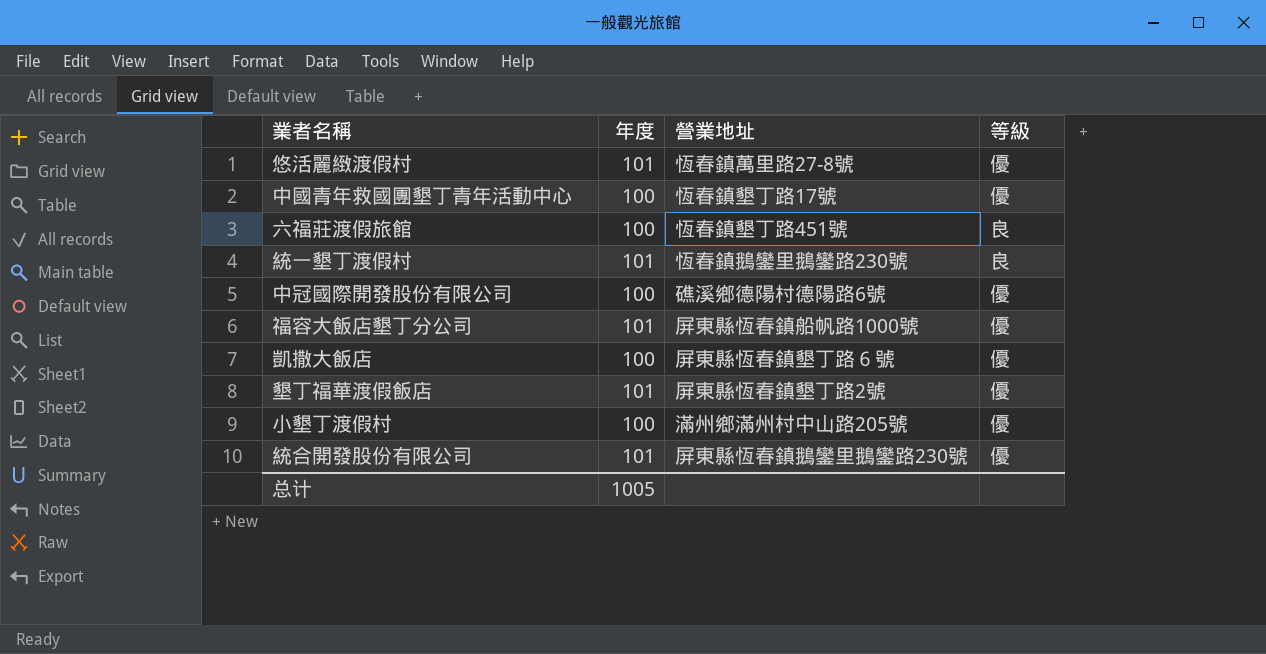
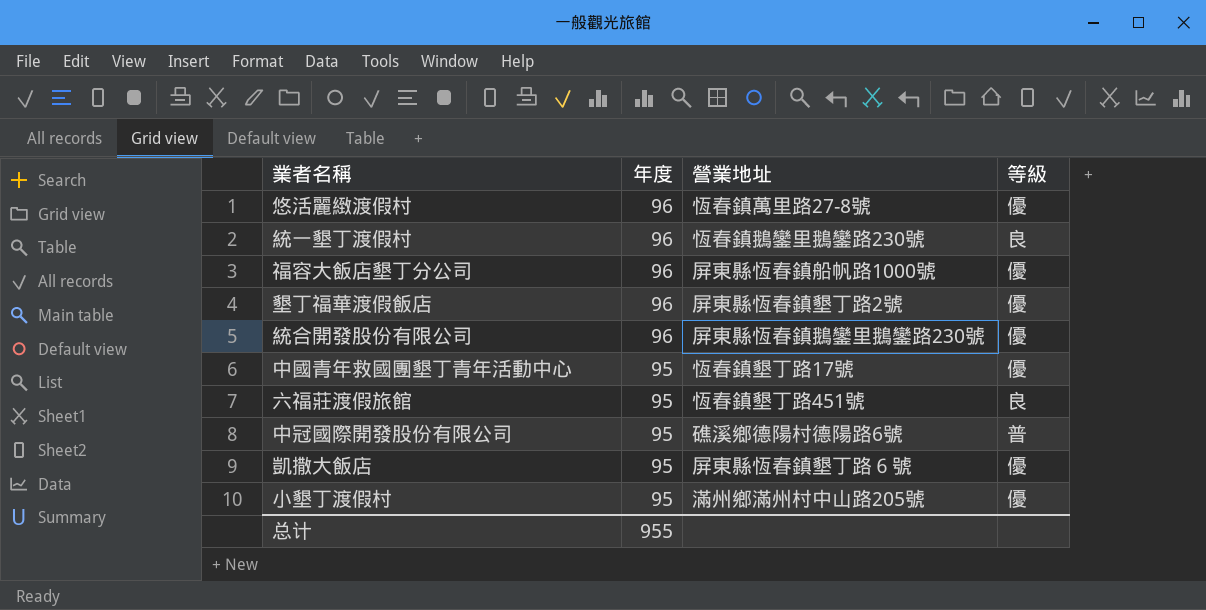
row order: none -> 年度 descending
悠活麗緻渡假村 | 年度: 101 -> 96
統一墾丁渡假村 | 年度: 101 -> 96
福容大飯店墾丁分公司 | 年度: 101 -> 96
墾丁福華渡假飯店 | 年度: 101 -> 96
統合開發股份有限公司 | 年度: 101 -> 96
中國青年救國團墾丁青年活動中心 | 年度: 100 -> 95
六福莊渡假旅館 | 年度: 100 -> 95
中冠國際開發股份有限公司 | 年度: 100 -> 95
中冠國際開發股份有限公司 | 等級: 優 -> 普
凱撒大飯店 | 年度: 100 -> 95
小墾丁渡假村 | 年度: 100 -> 95
总计 | 年度: 1005 -> 955

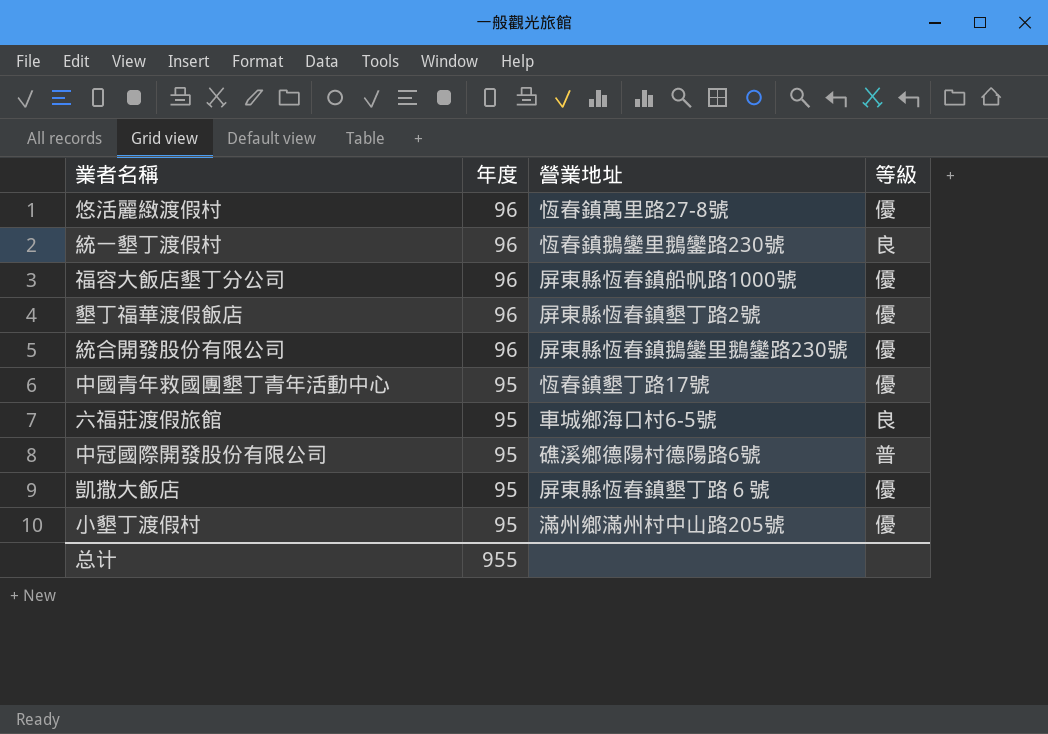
六福莊渡假旅館 | 營業地址: 恆春鎮墾丁路451號 -> 車城鄉海口村6-5號

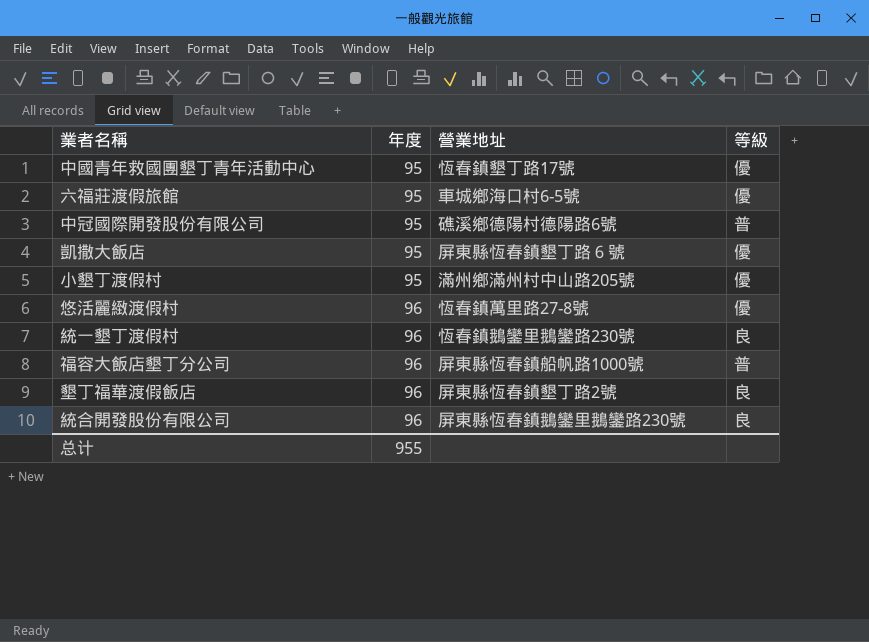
row order: 年度 descending -> 年度 ascending
六福莊渡假旅館 | 等級: 良 -> 優
福容大飯店墾丁分公司 | 等級: 優 -> 普
墾丁福華渡假飯店 | 等級: 優 -> 良
統合開發股份有限公司 | 等級: 優 -> 良

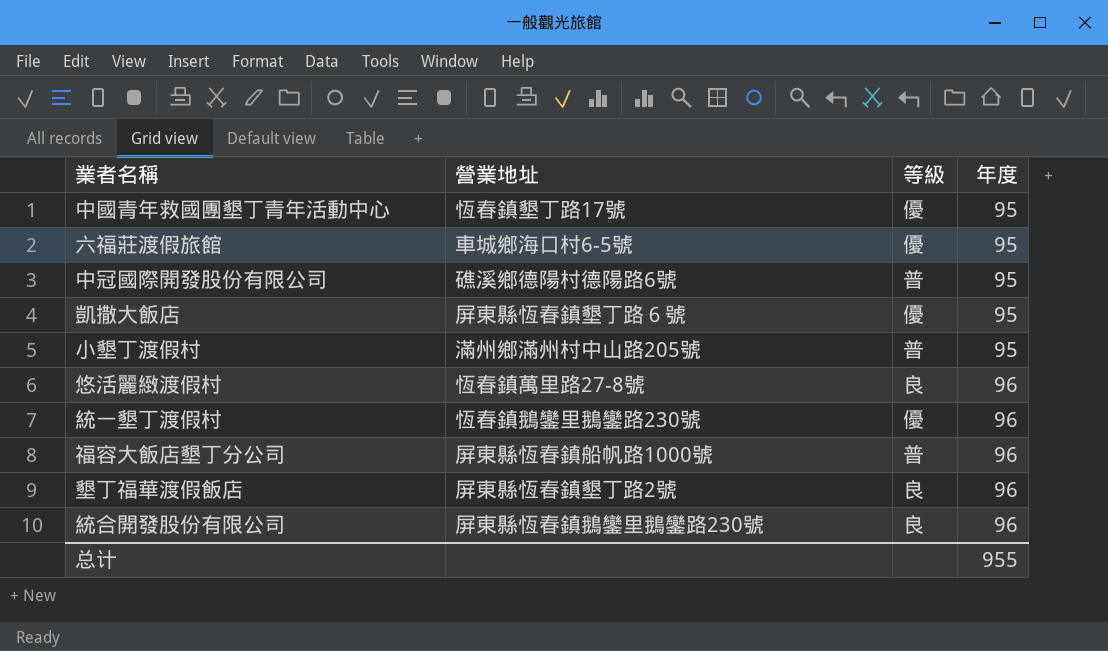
column 年度 | position: 2 -> 4
小墾丁渡假村 | 等級: 優 -> 普
悠活麗緻渡假村 | 等級: 優 -> 良
統一墾丁渡假村 | 等級: 良 -> 優

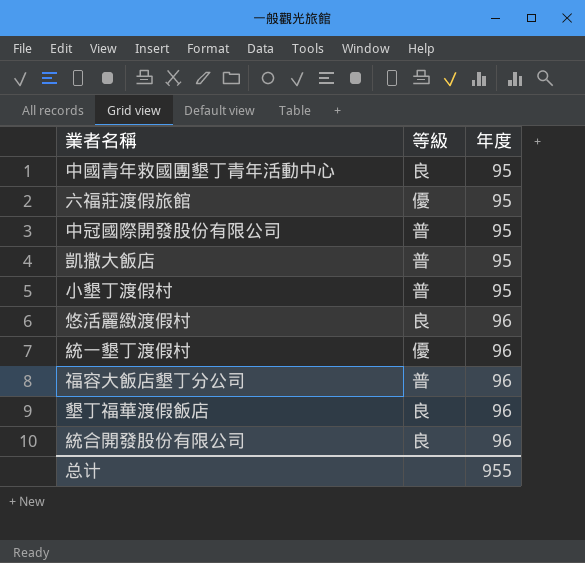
column 營業地址 | position: 2 -> none
中國青年救國團墾丁青年活動中心 | 等級: 優 -> 良
凱撒大飯店 | 等級: 優 -> 普

